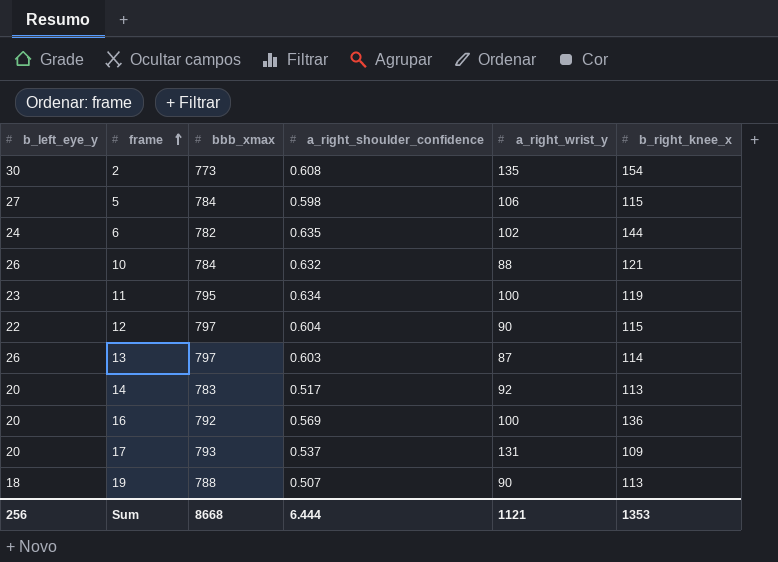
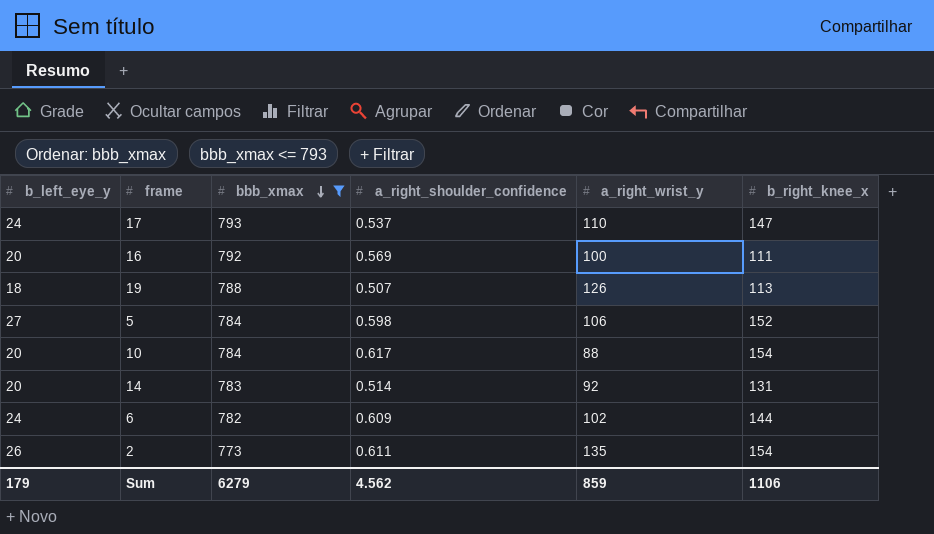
filter: none -> bbb_xmax <= 793
row order: frame ascending -> bbb_xmax descending
17 | b_left_eye_y: 20 -> 24
17 | a_right_wrist_y: 131 -> 110
17 | b_right_knee_x: 109 -> 147
16 | b_right_knee_x: 136 -> 111
19 | a_right_wrist_y: 90 -> 126
5 | b_right_knee_x: 115 -> 152
10 | b_left_eye_y: 26 -> 20
10 | a_right_shoulder_confidence: 0.632 -> 0.617
10 | b_right_knee_x: 121 -> 154
14 | a_right_shoulder_confidence: 0.517 -> 0.514
14 | b_right_knee_x: 113 -> 131
6 | a_right_shoulder_confidence: 0.635 -> 0.609
2 | b_left_eye_y: 30 -> 26
2 | a_right_shoulder_confidence: 0.608 -> 0.611
Sum | b_left_eye_y: 256 -> 179
Sum | bbb_xmax: 8668 -> 6279
Sum | a_right_shoulder_confidence: 6.444 -> 4.562
Sum | a_right_wrist_y: 1121 -> 859
Sum | b_right_knee_x: 1353 -> 1106

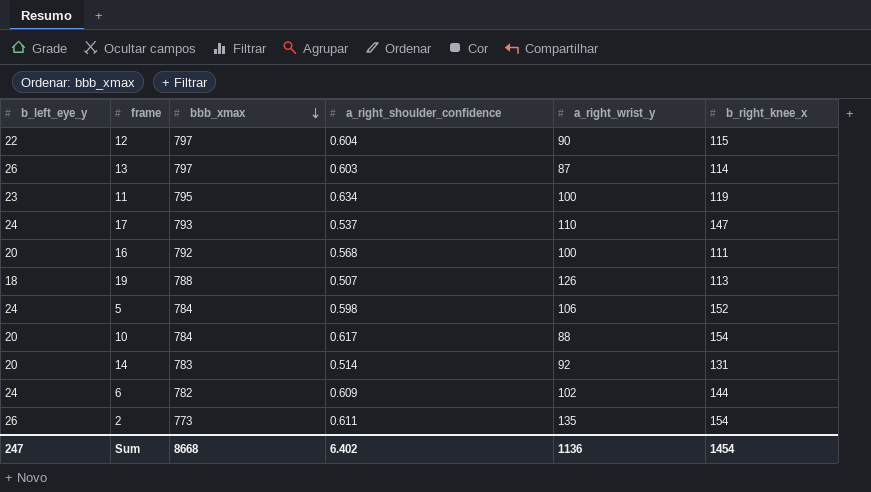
filter: bbb_xmax <= 793 -> none
16 | a_right_shoulder_confidence: 0.569 -> 0.568
5 | b_left_eye_y: 27 -> 24
Sum | b_left_eye_y: 179 -> 247
Sum | bbb_xmax: 6279 -> 8668
Sum | a_right_shoulder_confidence: 4.562 -> 6.402
Sum | a_right_wrist_y: 859 -> 1136
Sum | b_right_knee_x: 1106 -> 1454

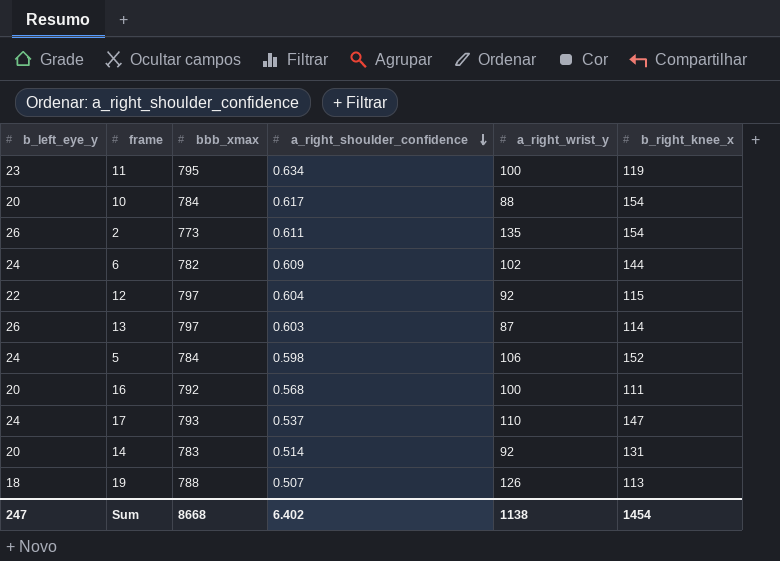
row order: bbb_xmax descending -> a_right_shoulder_confidence descending
12 | a_right_wrist_y: 90 -> 92
Sum | a_right_wrist_y: 1136 -> 1138

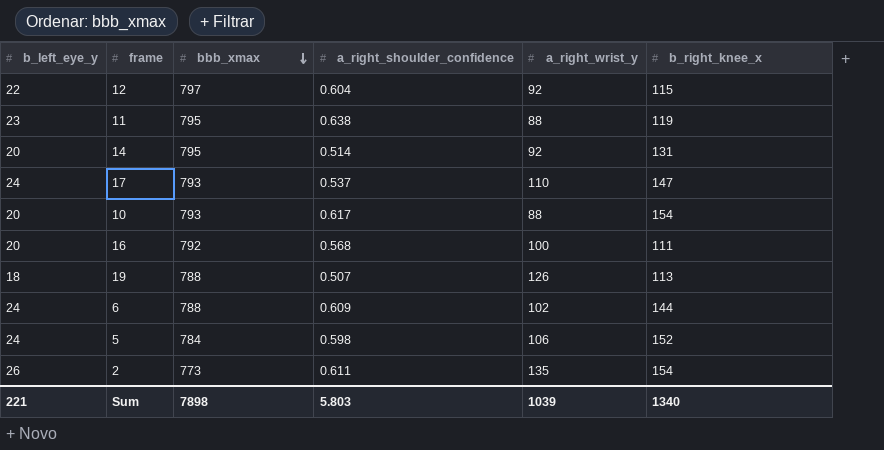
row order: a_right_shoulder_confidence descending -> bbb_xmax descending
row 13: 26 | 797 | 0.603 | 87 | 114 -> none
11 | a_right_shoulder_confidence: 0.634 -> 0.638
11 | a_right_wrist_y: 100 -> 88
14 | bbb_xmax: 783 -> 795
10 | bbb_xmax: 784 -> 793
6 | bbb_xmax: 782 -> 788
Sum | b_left_eye_y: 247 -> 221
Sum | bbb_xmax: 8668 -> 7898
Sum | a_right_shoulder_confidence: 6.402 -> 5.803
Sum | a_right_wrist_y: 1138 -> 1039
Sum | b_right_knee_x: 1454 -> 1340

